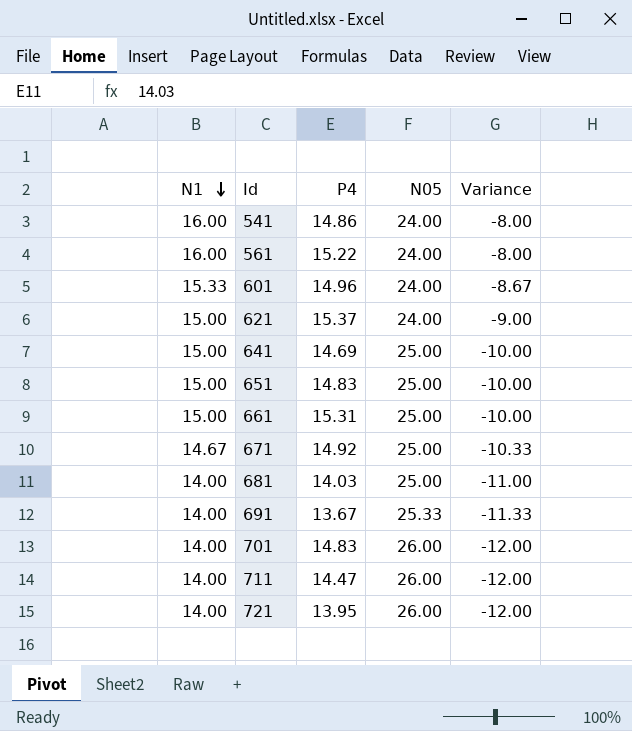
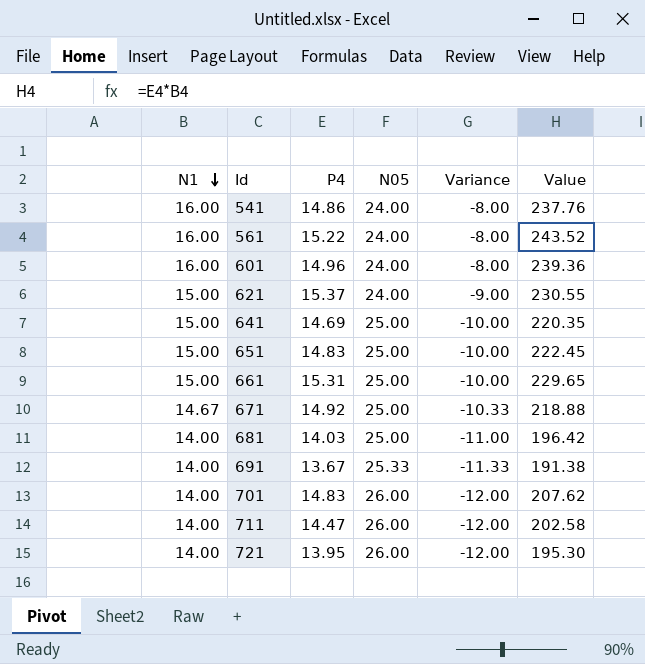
column Value | formula: none -> [N1] * [P4]
601 | N1: 15.33 -> 16.00
601 | Variance: -8.67 -> -8.00

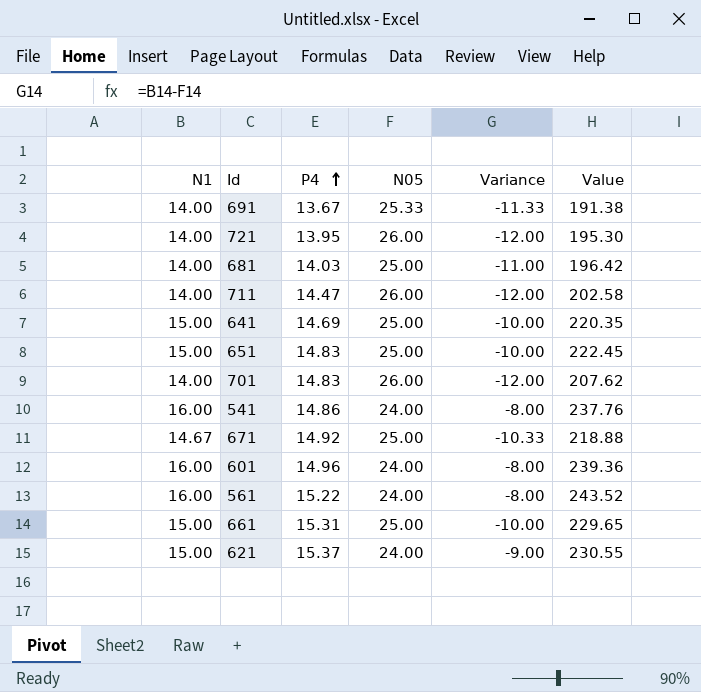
row order: N1 descending -> P4 ascending

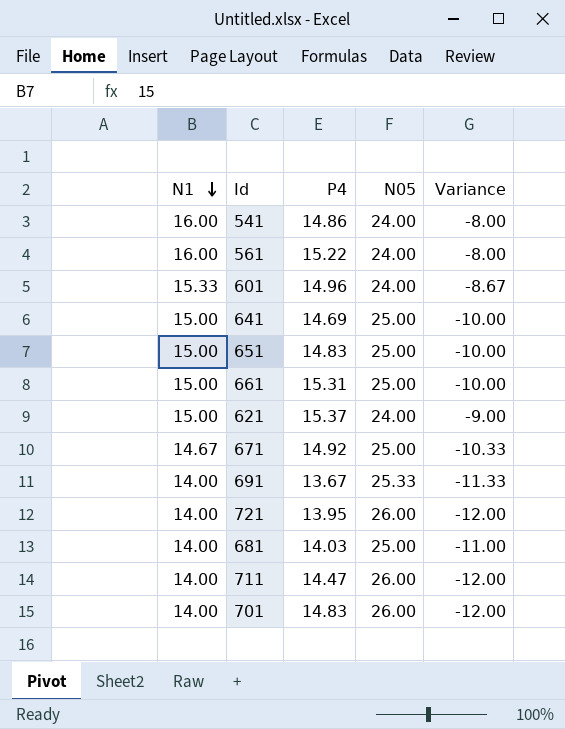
row order: P4 ascending -> N1 descending
column Value | formula: [N1] * [P4] -> none
601 | N1: 16.00 -> 15.33
601 | Variance: -8.00 -> -8.67

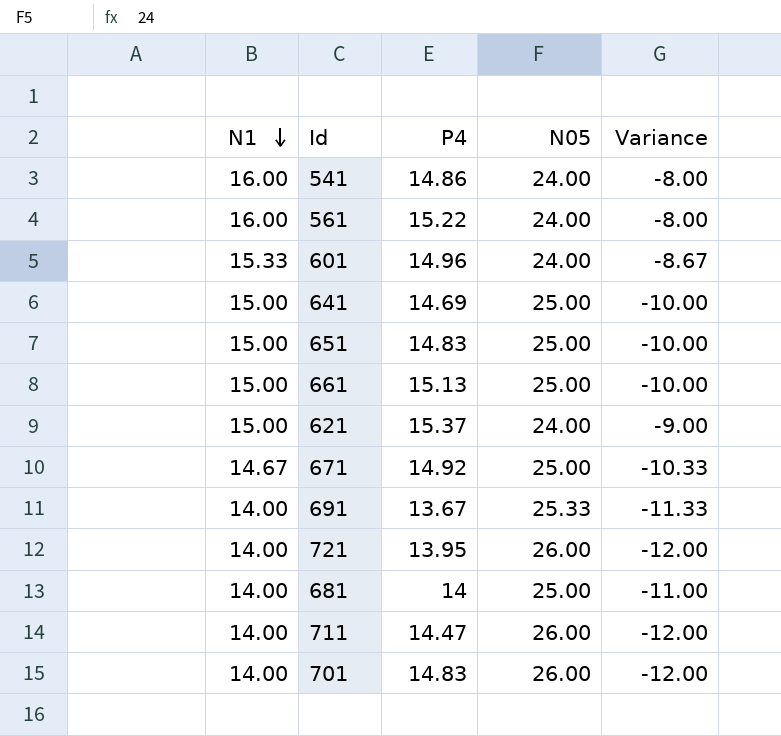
661 | P4: 15.31 -> 15.13
681 | P4: 14.03 -> 14

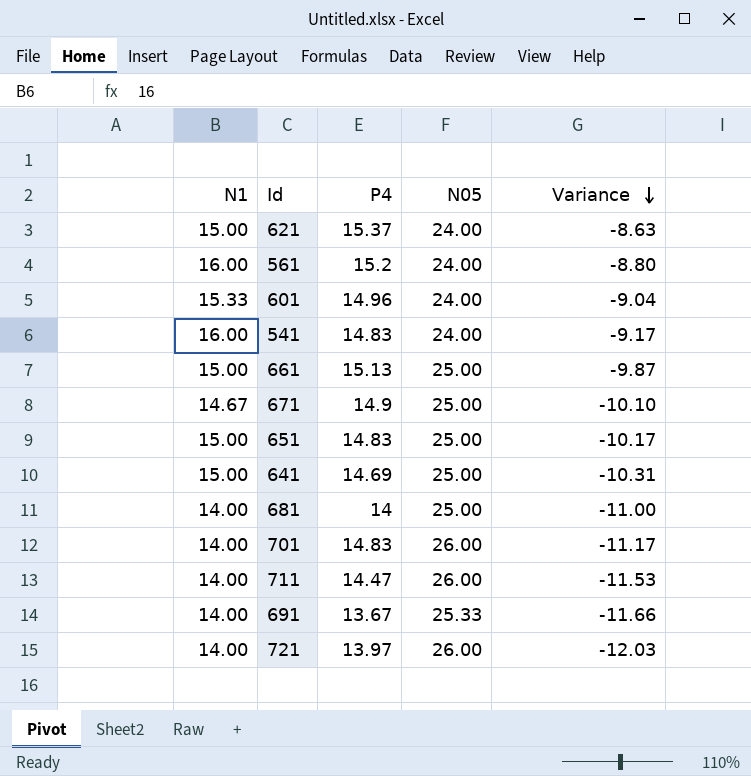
row order: N1 descending -> Variance descending
column Variance | formula: [N1] - [N05] -> [P4] - [N05]
561 | P4: 15.22 -> 15.2
541 | P4: 14.86 -> 14.83
671 | P4: 14.92 -> 14.9
721 | P4: 13.95 -> 13.97

